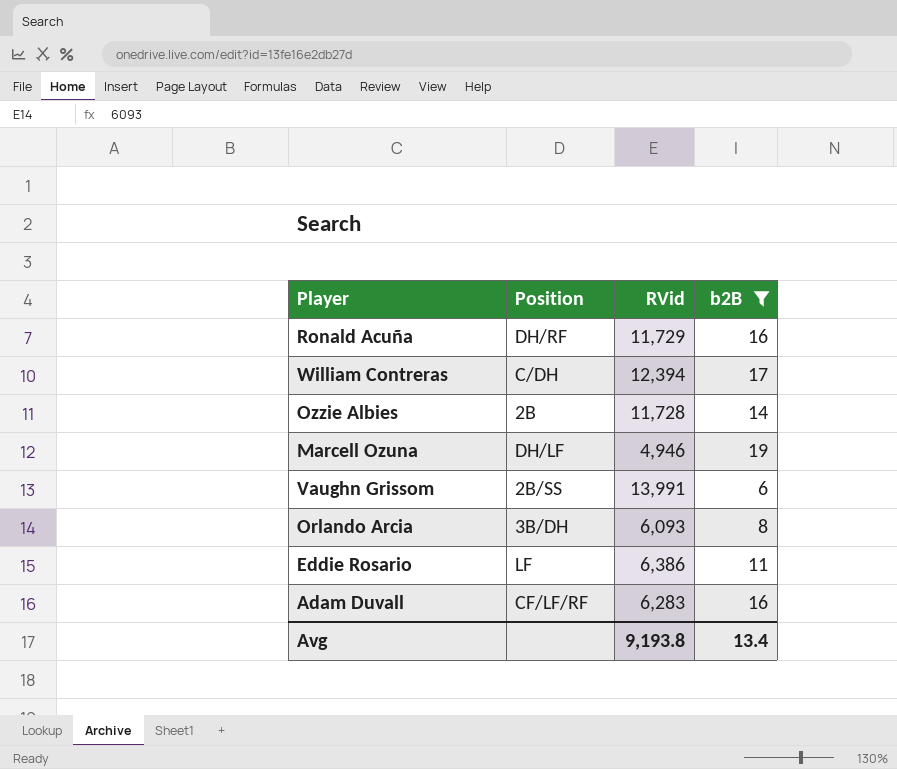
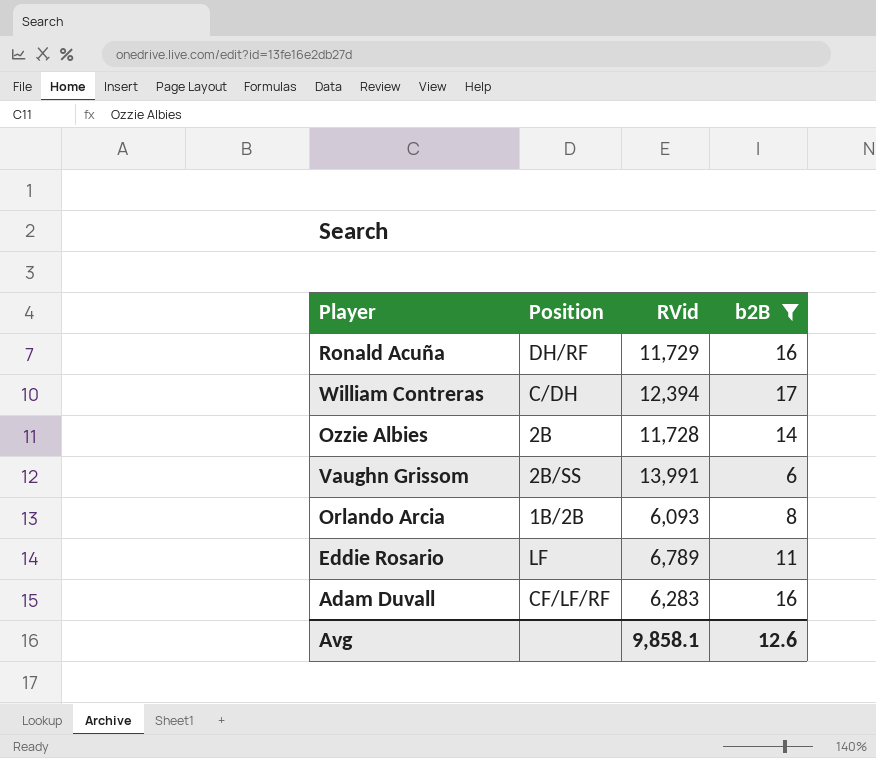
row Marcell Ozuna: DH/LF | 4,946 | 19 -> none
Orlando Arcia | Position: 3B/DH -> 1B/2B
Eddie Rosario | RVid: 6,386 -> 6,789
Avg | RVid: 9,193.8 -> 9,858.1
Avg | b2B: 13.4 -> 12.6

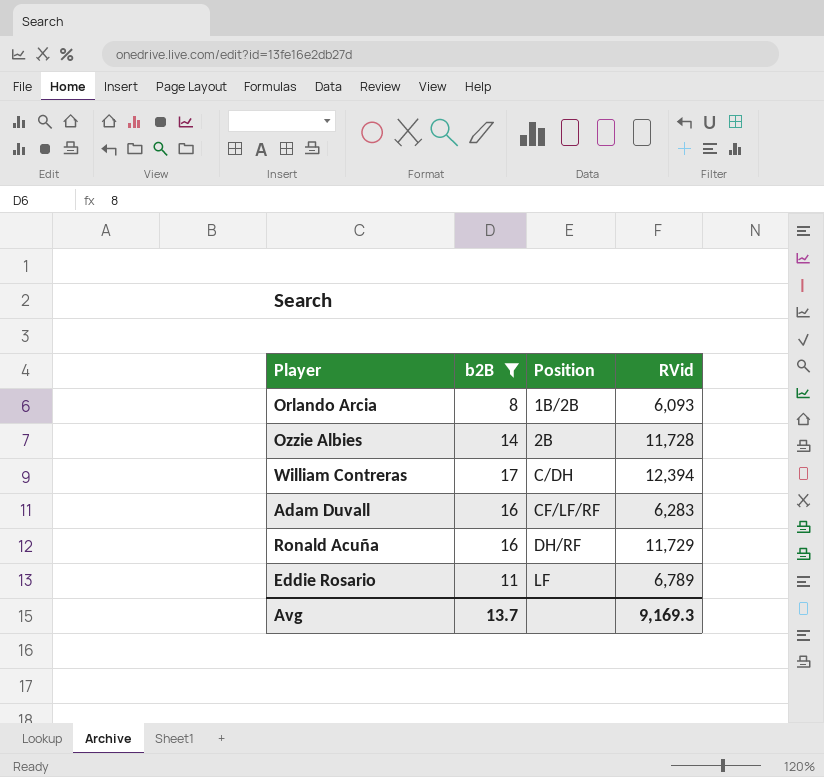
row order: none -> Position ascending
column b2B | position: 4 -> 2
row Vaughn Grissom: 2B/SS | 13,991 | 6 -> none
Avg | b2B: 12.6 -> 13.7
Avg | RVid: 9,858.1 -> 9,169.3

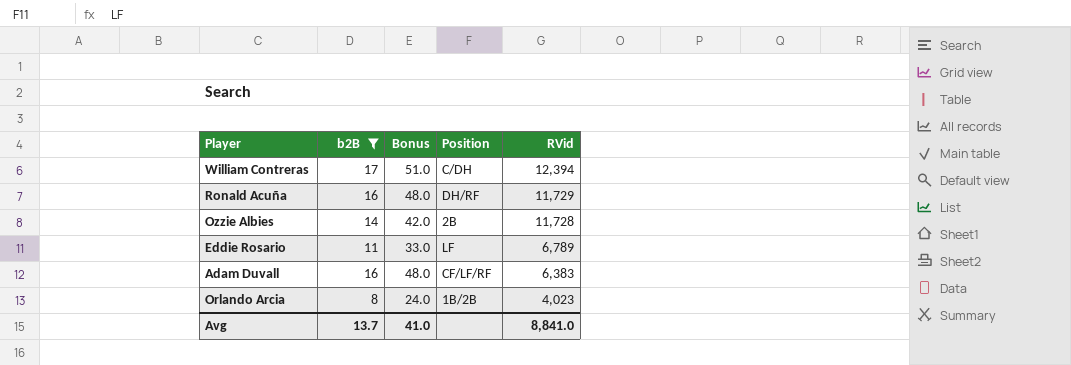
row order: Position ascending -> RVid descending
column Bonus | formula: none -> [b2B] * 3
Adam Duvall | RVid: 6,283 -> 6,383
Orlando Arcia | RVid: 6,093 -> 4,023
Avg | RVid: 9,169.3 -> 8,841.0

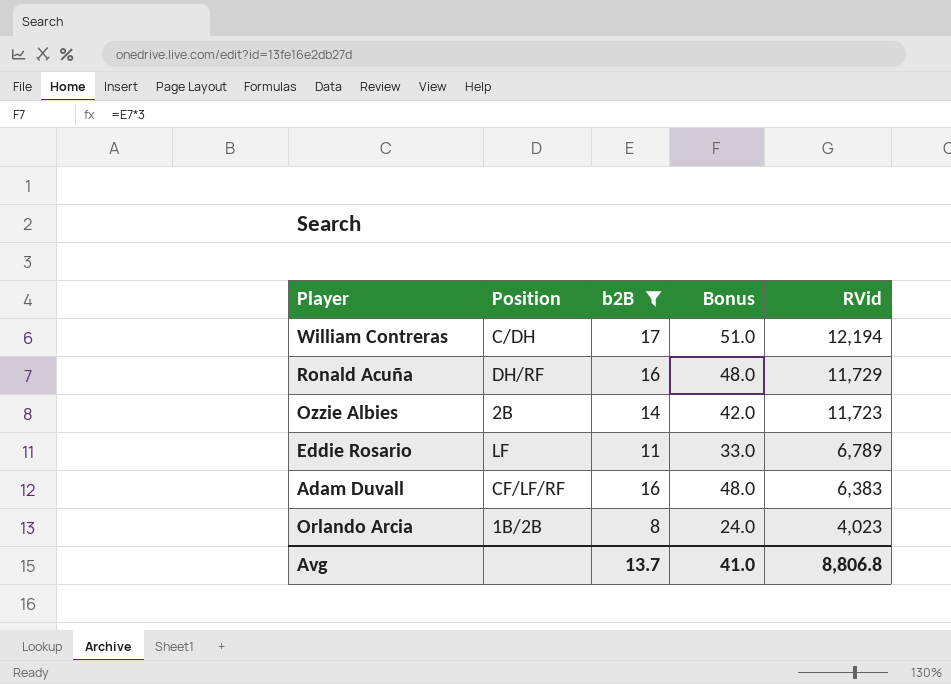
column Position | position: 4 -> 2
William Contreras | RVid: 12,394 -> 12,194
Ozzie Albies | RVid: 11,728 -> 11,723
Avg | RVid: 8,841.0 -> 8,806.8

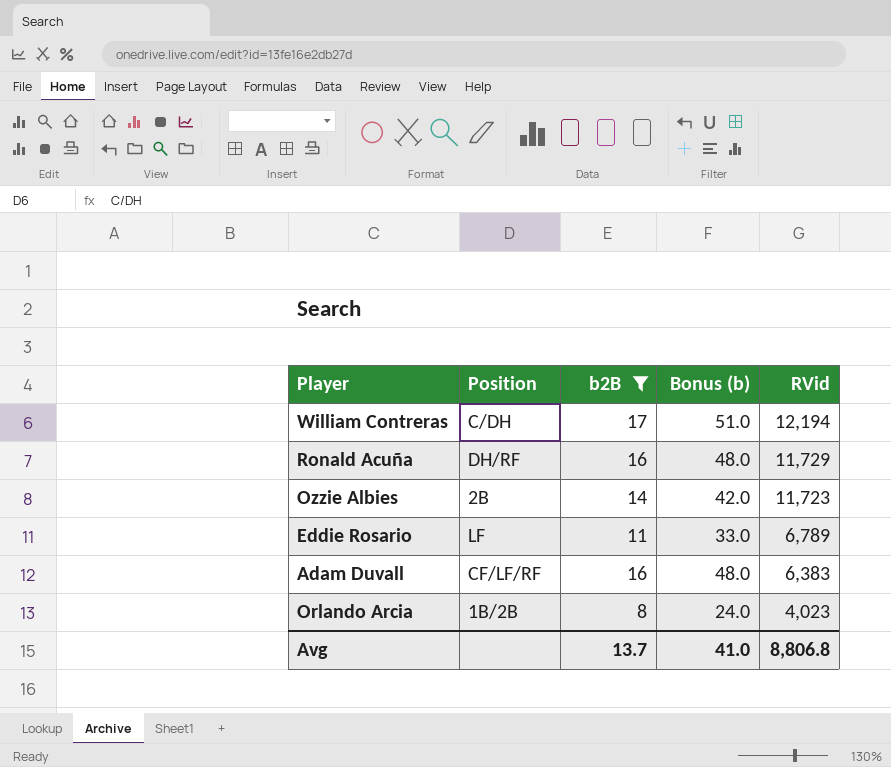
column name: Bonus -> Bonus (b)

